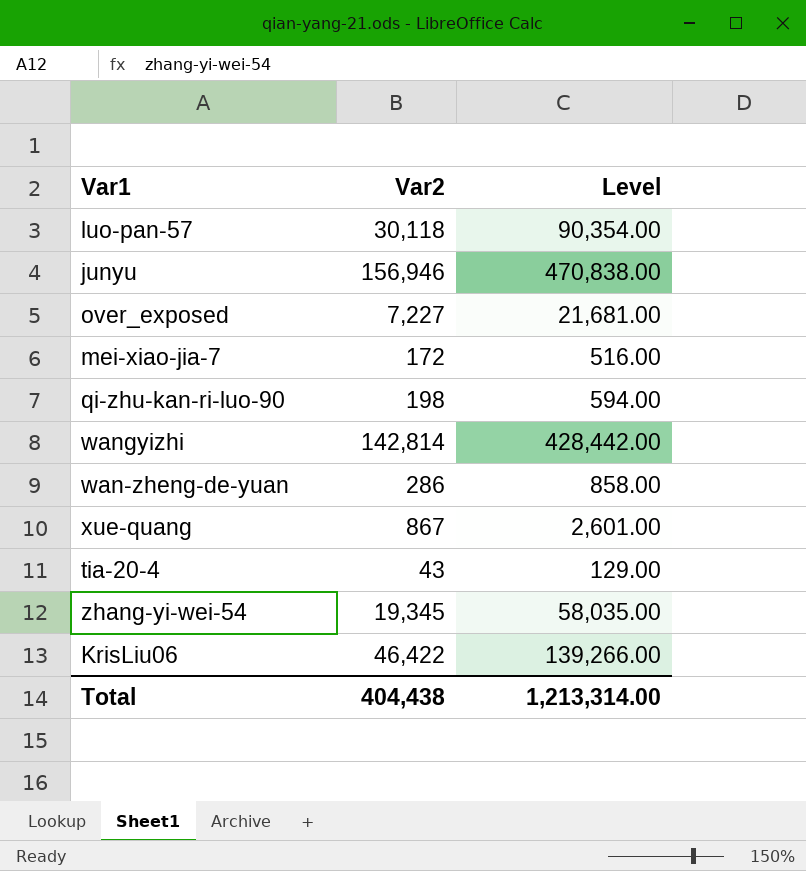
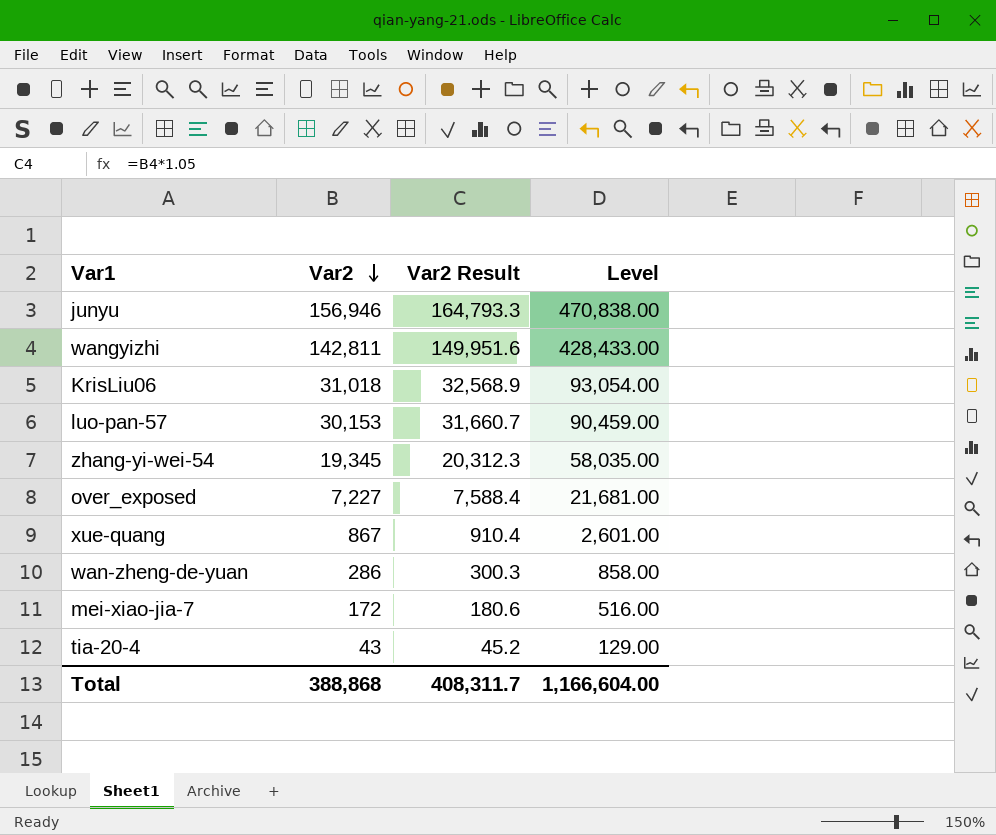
row order: none -> Var2 descending
column Var2 Result | formula: none -> [Var2] * 1.05
row qi-zhu-kan-ri-luo-90: 198 | 594.00 -> none
wangyizhi | Var2: 142,814 -> 142,811
wangyizhi | Level: 428,442.00 -> 428,433.00
KrisLiu06 | Var2: 46,422 -> 31,018
KrisLiu06 | Level: 139,266.00 -> 93,054.00
luo-pan-57 | Var2: 30,118 -> 30,153
luo-pan-57 | Level: 90,354.00 -> 90,459.00
Total | Var2: 404,438 -> 388,868
Total | Level: 1,213,314.00 -> 1,166,604.00

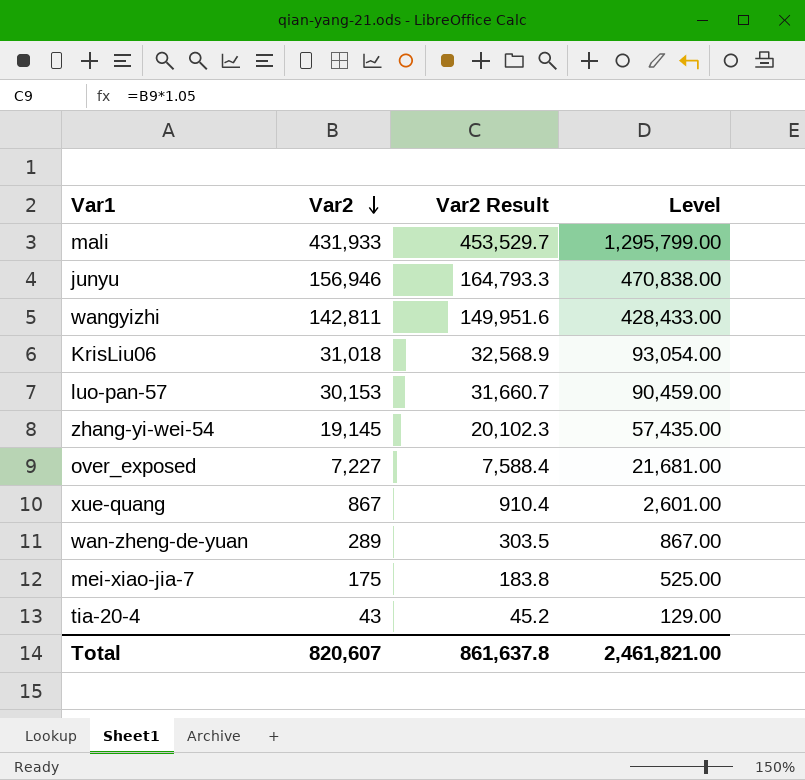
row mali: none -> 431,933 | 453,529.7 | 1,295,799.00
zhang-yi-wei-54 | Var2: 19,345 -> 19,145
zhang-yi-wei-54 | Var2 Result: 20,312.3 -> 20,102.3
zhang-yi-wei-54 | Level: 58,035.00 -> 57,435.00
wan-zheng-de-yuan | Var2: 286 -> 289
wan-zheng-de-yuan | Var2 Result: 300.3 -> 303.5
wan-zheng-de-yuan | Level: 858.00 -> 867.00
mei-xiao-jia-7 | Var2: 172 -> 175
mei-xiao-jia-7 | Var2 Result: 180.6 -> 183.8
mei-xiao-jia-7 | Level: 516.00 -> 525.00
Total | Var2: 388,868 -> 820,607
Total | Var2 Result: 408,311.7 -> 861,637.8
Total | Level: 1,166,604.00 -> 2,461,821.00

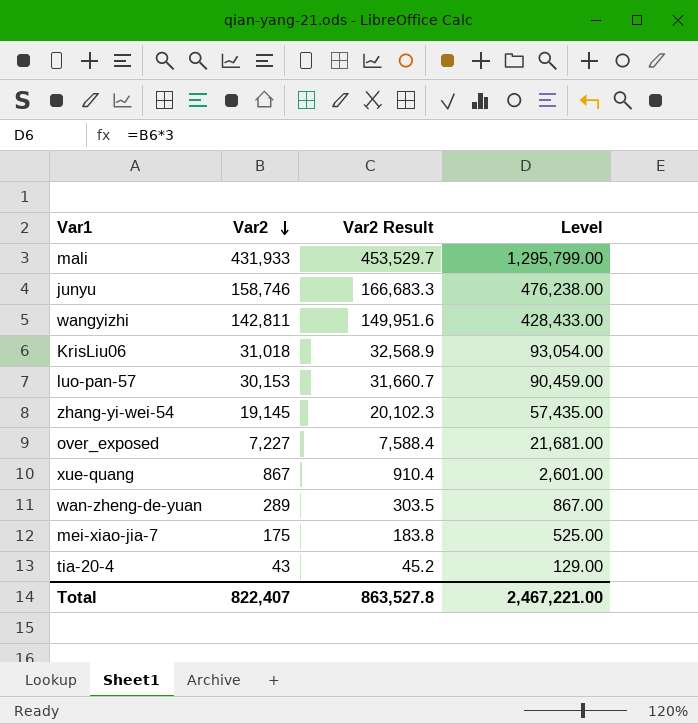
junyu | Var2: 156,946 -> 158,746
junyu | Var2 Result: 164,793.3 -> 166,683.3
junyu | Level: 470,838.00 -> 476,238.00
Total | Var2: 820,607 -> 822,407
Total | Var2 Result: 861,637.8 -> 863,527.8
Total | Level: 2,461,821.00 -> 2,467,221.00

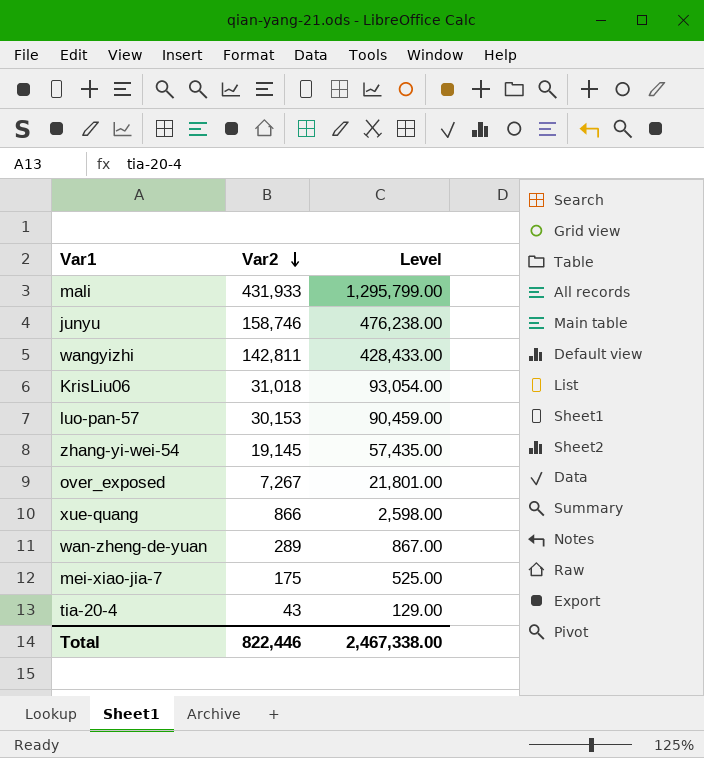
column Var2 Result | formula: [Var2] * 1.05 -> none
over_exposed | Var2: 7,227 -> 7,267
over_exposed | Level: 21,681.00 -> 21,801.00
xue-quang | Var2: 867 -> 866
xue-quang | Level: 2,601.00 -> 2,598.00
Total | Var2: 822,407 -> 822,446
Total | Level: 2,467,221.00 -> 2,467,338.00

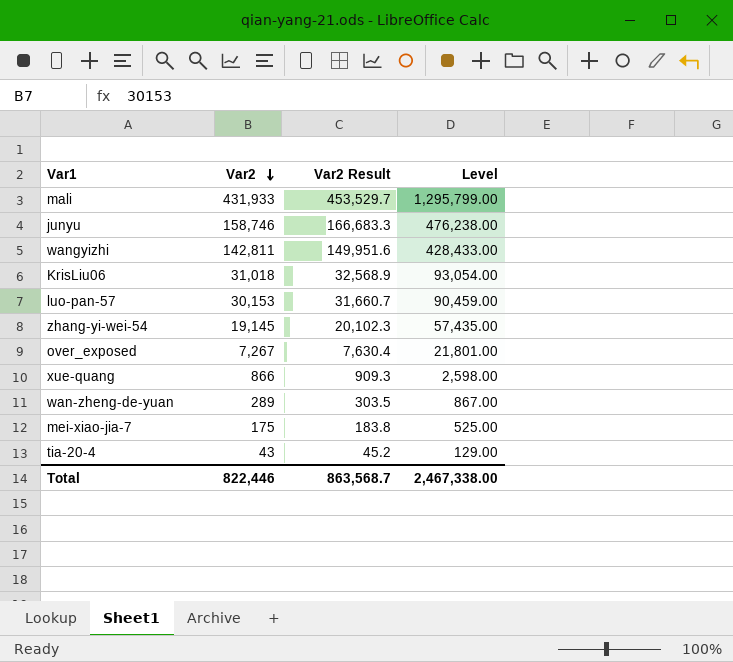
column Var2 Result | formula: none -> [Var2] * 1.05

